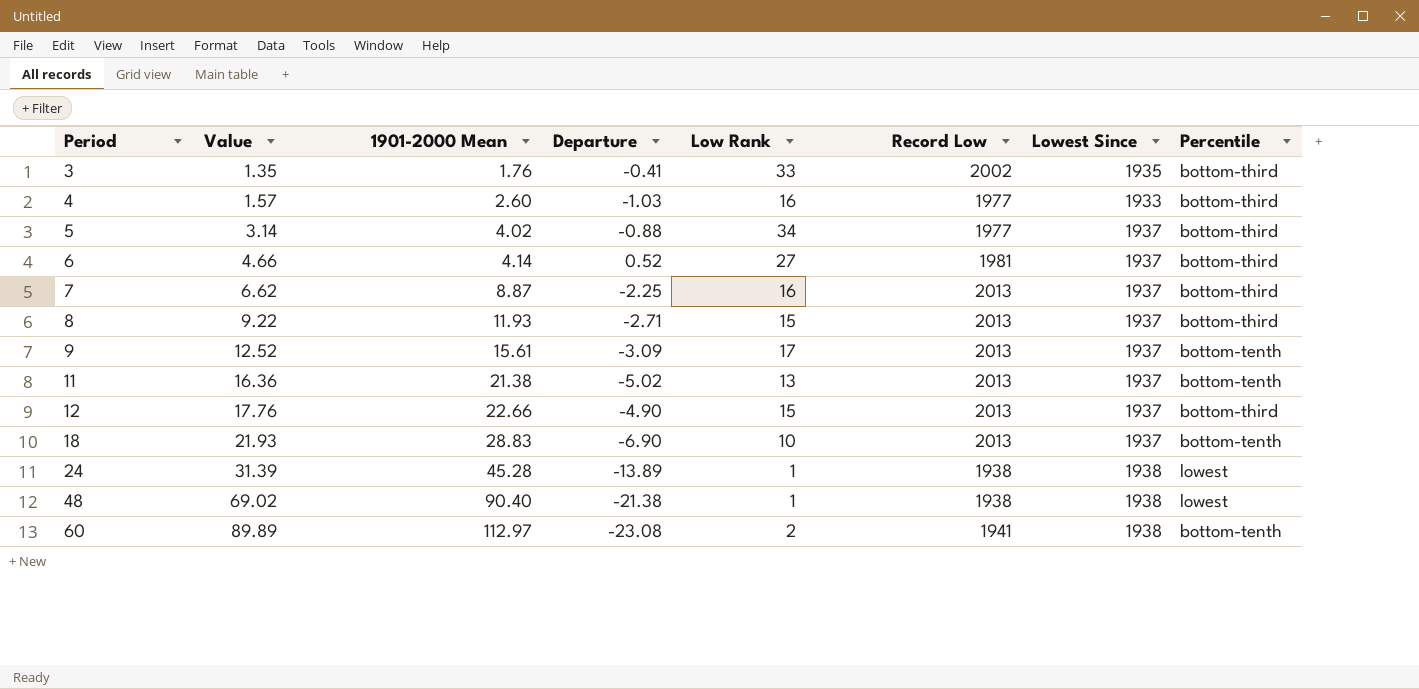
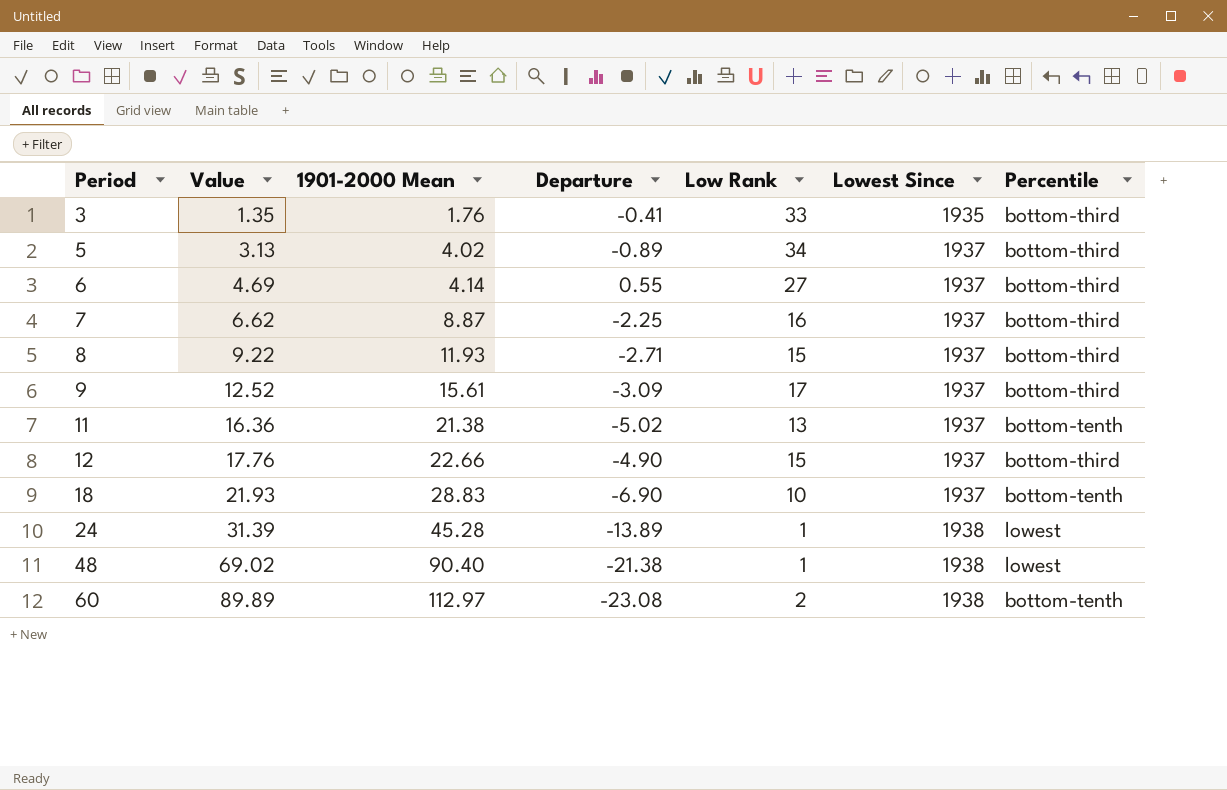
column Record Low | position: 6 -> none
row 4: 1.57 | 2.60 | -1.03 | 16 | 1977 | 1933 | bottom-third -> none
5 | Value: 3.14 -> 3.13
5 | Departure: -0.88 -> -0.89
6 | Value: 4.66 -> 4.69
6 | Departure: 0.52 -> 0.55
9 | Percentile: bottom-tenth -> bottom-third

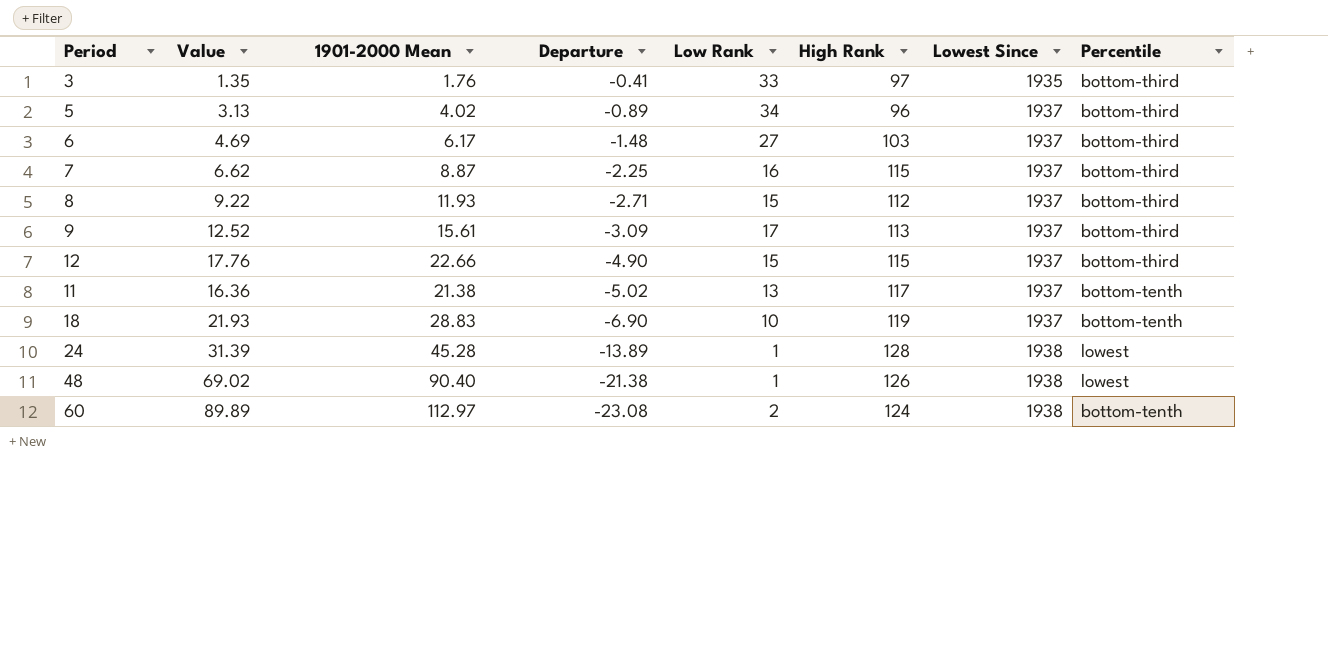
row order: Period ascending -> Departure descending
column High Rank | position: none -> 6
6 | 1901-2000 Mean: 4.14 -> 6.17
6 | Departure: 0.55 -> -1.48

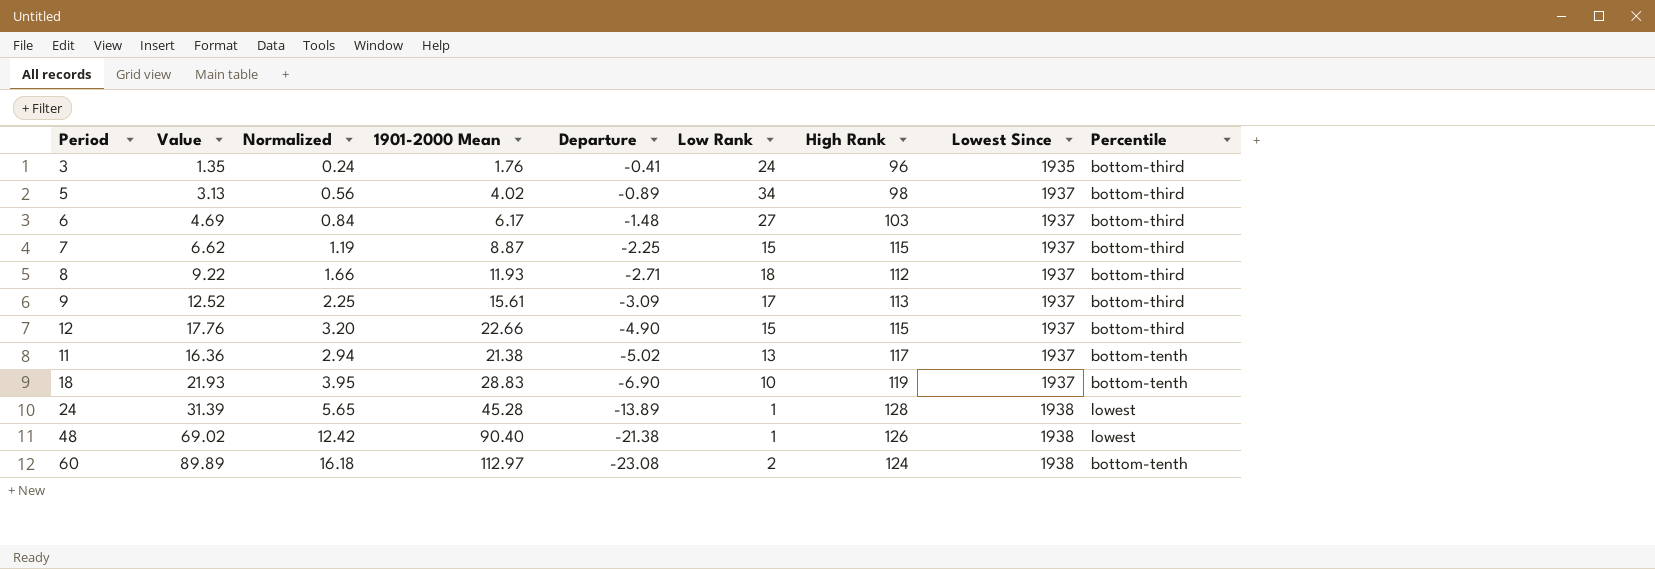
column Normalized | formula: none -> [Value] * 0.18
3 | Low Rank: 33 -> 24
3 | High Rank: 97 -> 96
5 | High Rank: 96 -> 98
7 | Low Rank: 16 -> 15
8 | Low Rank: 15 -> 18

